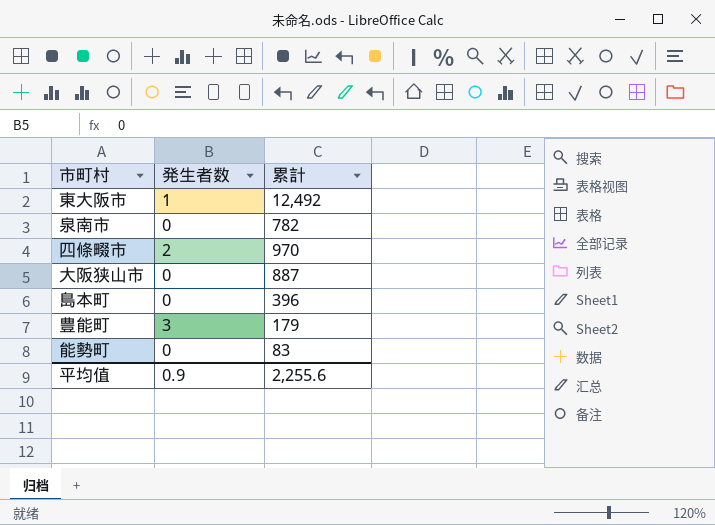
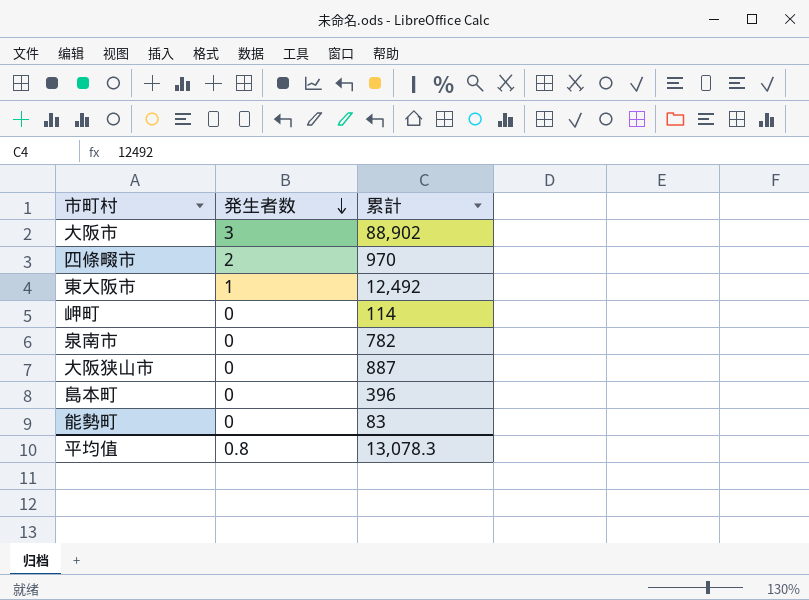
row order: none -> 発生者数 descending
row 豊能町: 3 | 179 -> none
row 大阪市: none -> 3 | 88,902
row 岬町: none -> 0 | 114
平均值 | 発生者数: 0.9 -> 0.8
平均值 | 累計: 2,255.6 -> 13,078.3

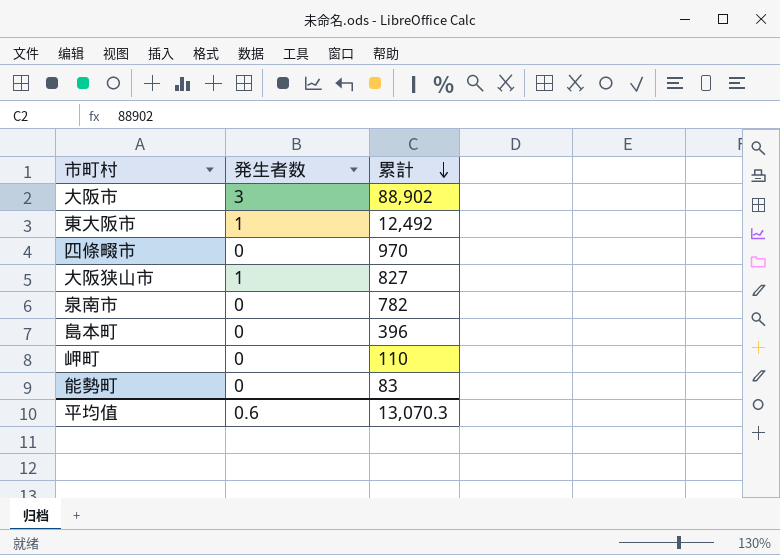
row order: 発生者数 descending -> 累計 descending
四條畷市 | 発生者数: 2 -> 0
大阪狭山市 | 発生者数: 0 -> 1
大阪狭山市 | 累計: 887 -> 827
岬町 | 累計: 114 -> 110
平均值 | 発生者数: 0.8 -> 0.6
平均值 | 累計: 13,078.3 -> 13,070.3

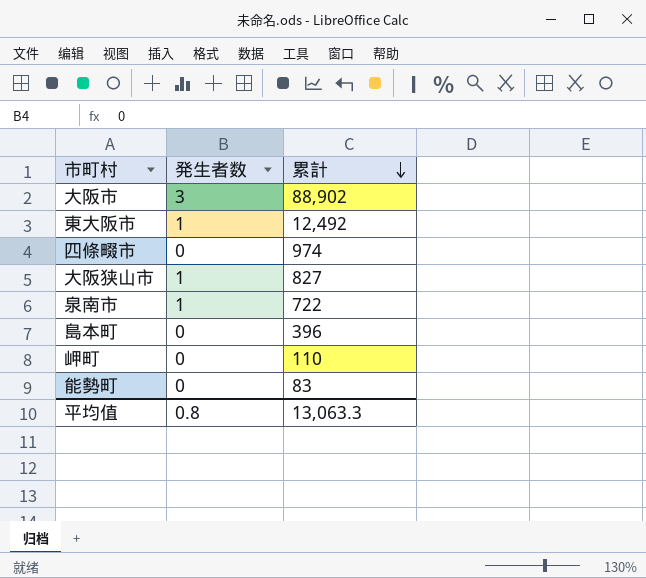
四條畷市 | 累計: 970 -> 974
泉南市 | 発生者数: 0 -> 1
泉南市 | 累計: 782 -> 722
平均值 | 発生者数: 0.6 -> 0.8
平均值 | 累計: 13,070.3 -> 13,063.3

